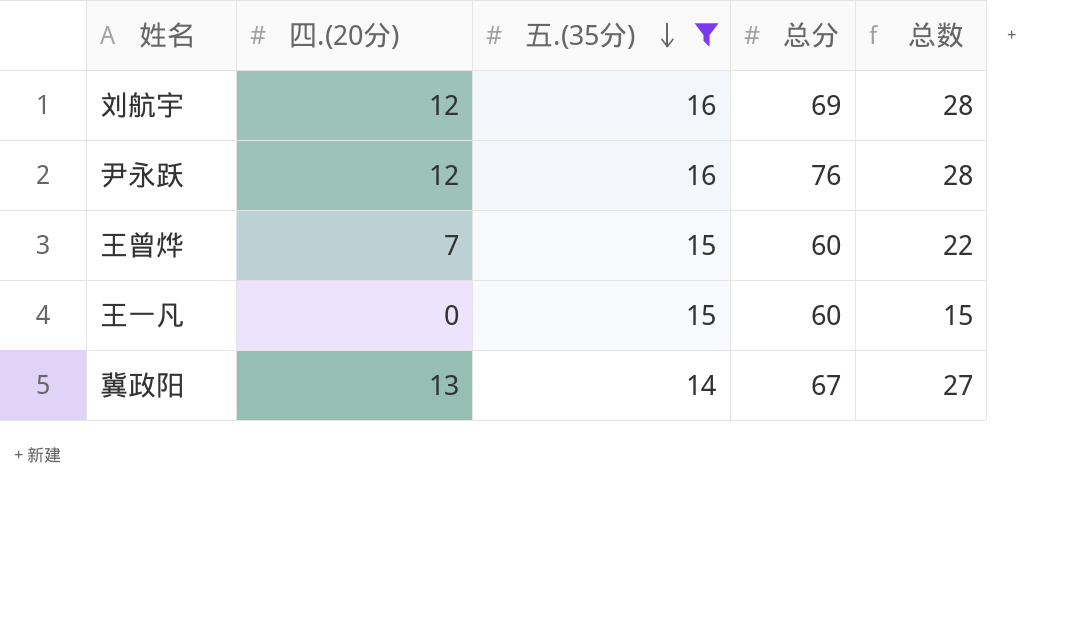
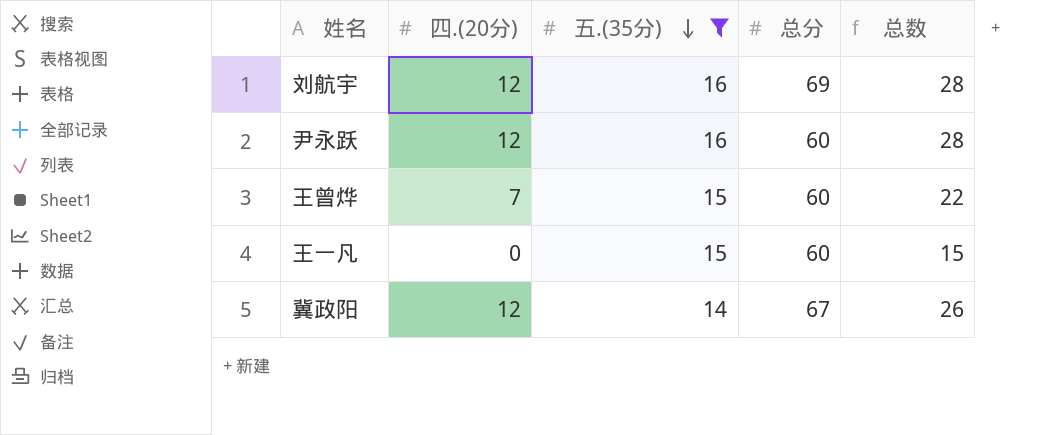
尹永跃 | 总分: 76 -> 60
冀政阳 | 四.(20分): 13 -> 12
冀政阳 | 总数: 27 -> 26

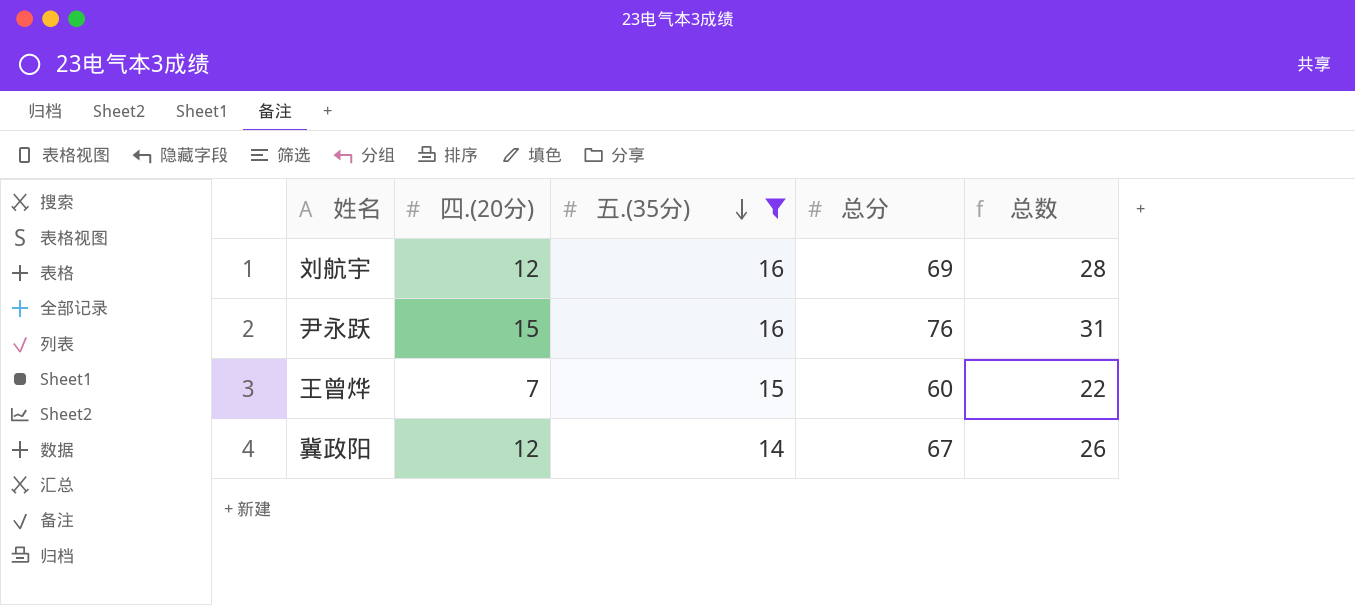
row 王一凡: 0 | 15 | 60 | 15 -> none
尹永跃 | 四.(20分): 12 -> 15
尹永跃 | 总分: 60 -> 76
尹永跃 | 总数: 28 -> 31

